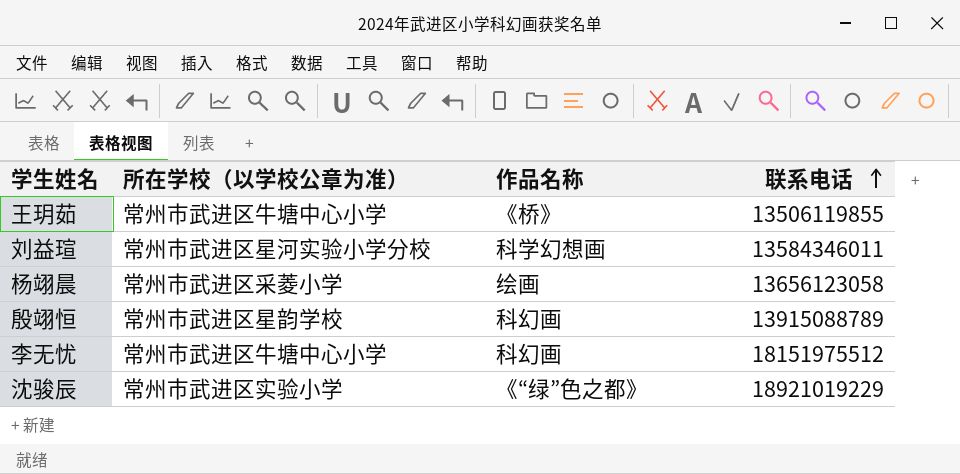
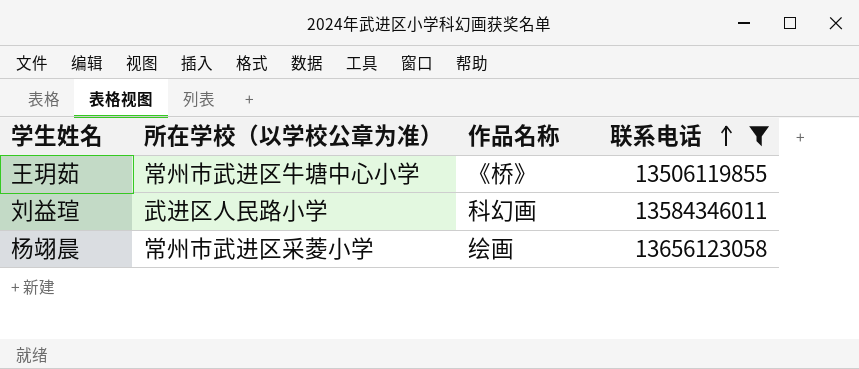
filter: none -> 联系电话 <= 13656123058
刘益瑄 | 所在学校（以学校公章为准）: 常州市武进区星河实验小学分校 -> 武进区人民路小学
刘益瑄 | 作品名称: 科学幻想画 -> 科幻画

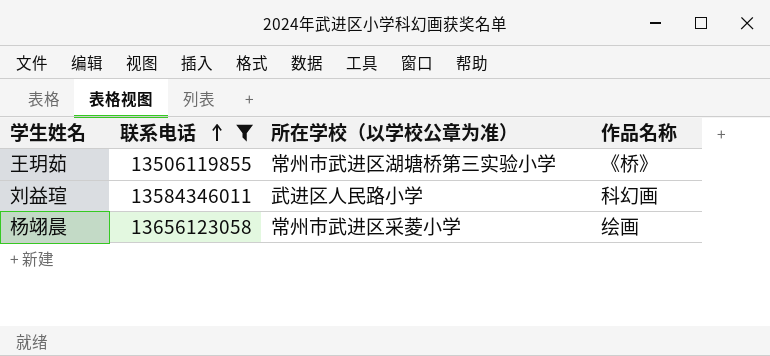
column 联系电话 | position: 4 -> 2
王玥茹 | 所在学校（以学校公章为准）: 常州市武进区牛塘中心小学 -> 常州市武进区湖塘桥第三实验小学

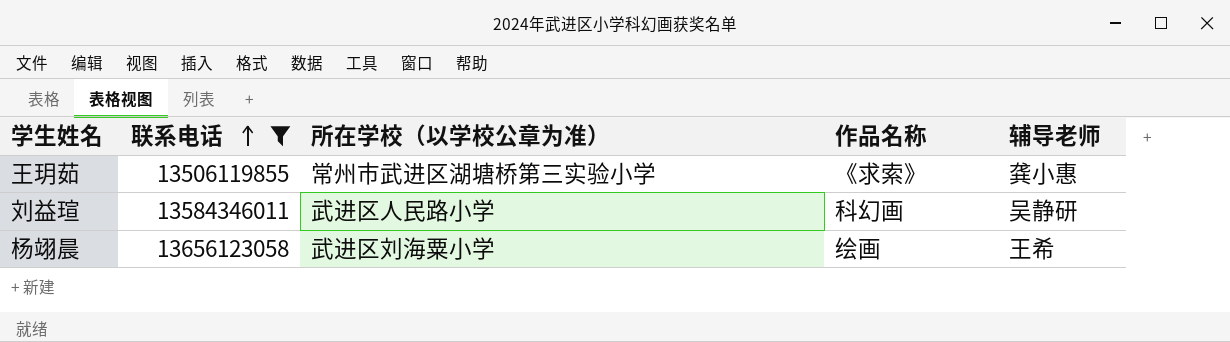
column 辅导老师 | position: none -> 5
王玥茹 | 作品名称: 《桥》 -> 《求索》
杨翊晨 | 所在学校（以学校公章为准）: 常州市武进区采菱小学 -> 武进区刘海粟小学

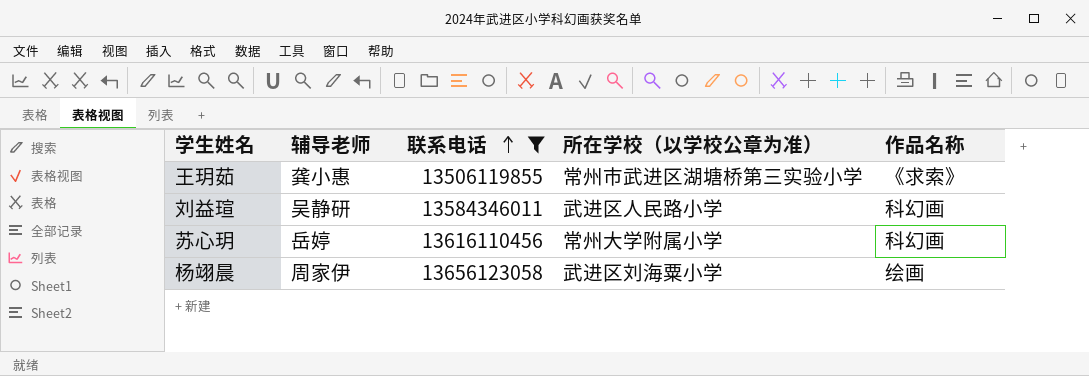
column 辅导老师 | position: 5 -> 2
row 苏心玥: none -> 岳婷 | 13616110456 | 常州大学附属小学 | 科幻画
杨翊晨 | 辅导老师: 王希 -> 周家伊

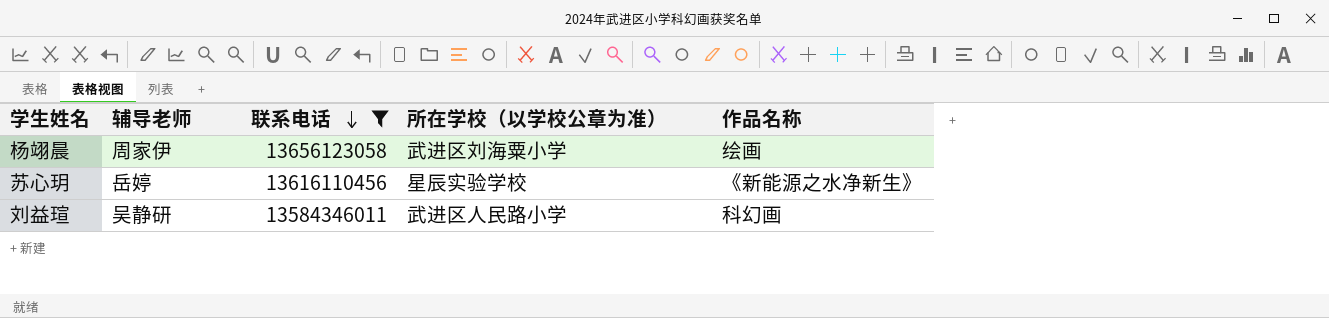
row order: 联系电话 ascending -> 联系电话 descending
row 王玥茹: 龚小惠 | 13506119855 | 常州市武进区湖塘桥第三实验小学 | 《求索》 -> none
苏心玥 | 所在学校（以学校公章为准）: 常州大学附属小学 -> 星辰实验学校
苏心玥 | 作品名称: 科幻画 -> 《新能源之水净新生》

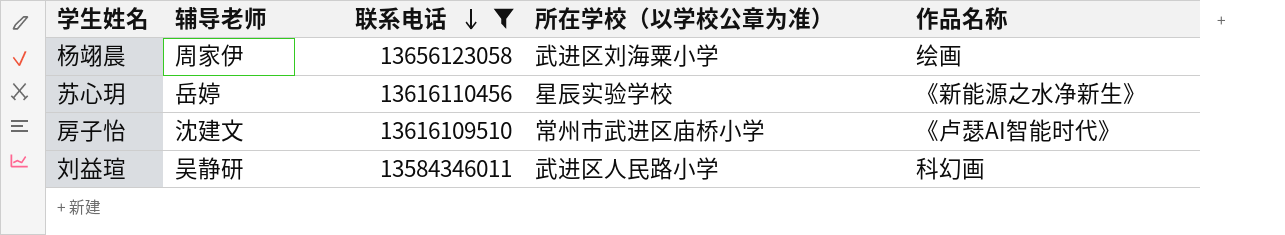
row 房子怡: none -> 沈建文 | 13616109510 | 常州市武进区庙桥小学 | 《卢瑟AI智能时代》

